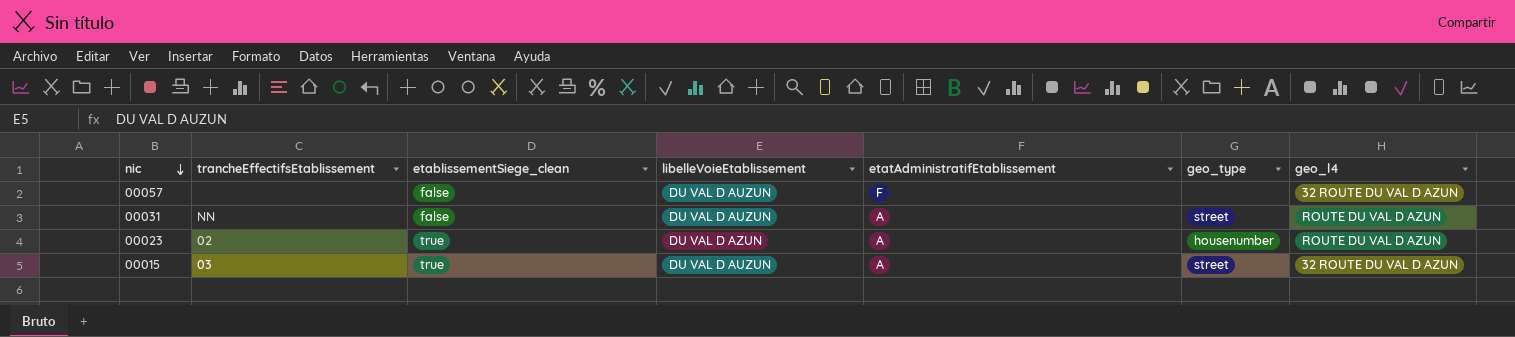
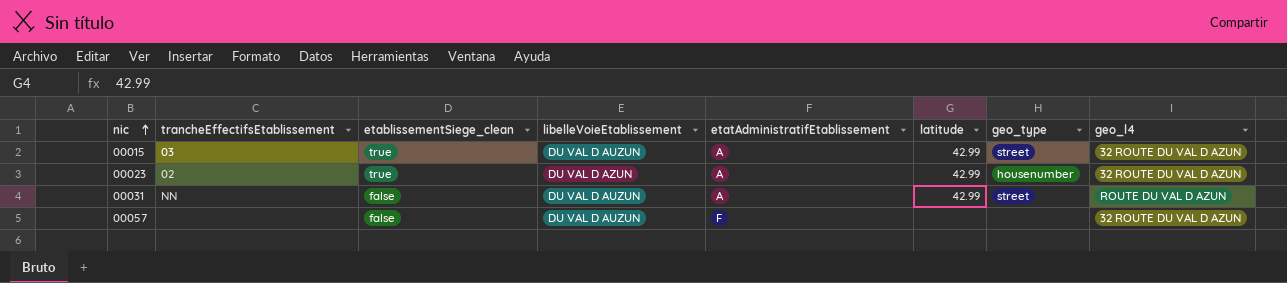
row order: nic descending -> nic ascending
column latitude | position: none -> 6
00023 | geo_l4: ROUTE DU VAL D AZUN -> 32 ROUTE DU VAL D AZUN

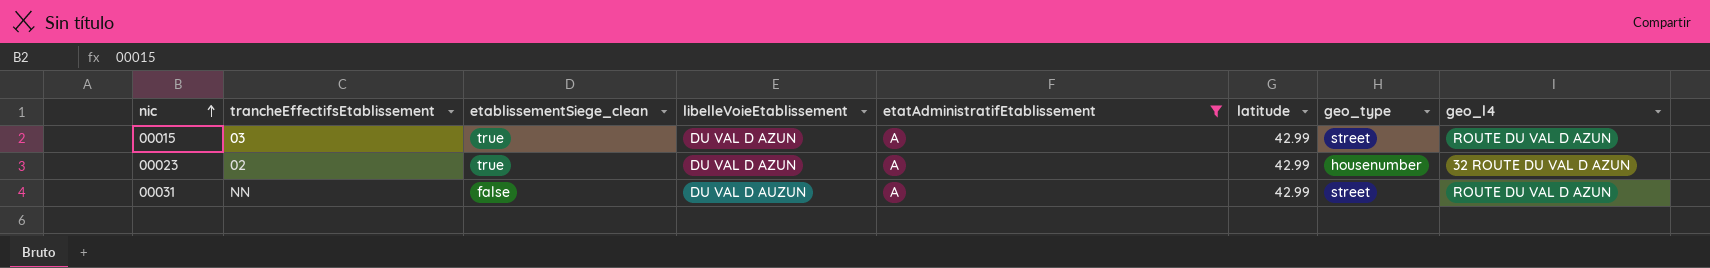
filter: none -> etatAdministratifEtablissement = A
00015 | libelleVoieEtablissement: DU VAL D AUZUN -> DU VAL D AZUN
00015 | geo_l4: 32 ROUTE DU VAL D AZUN -> ROUTE DU VAL D AZUN

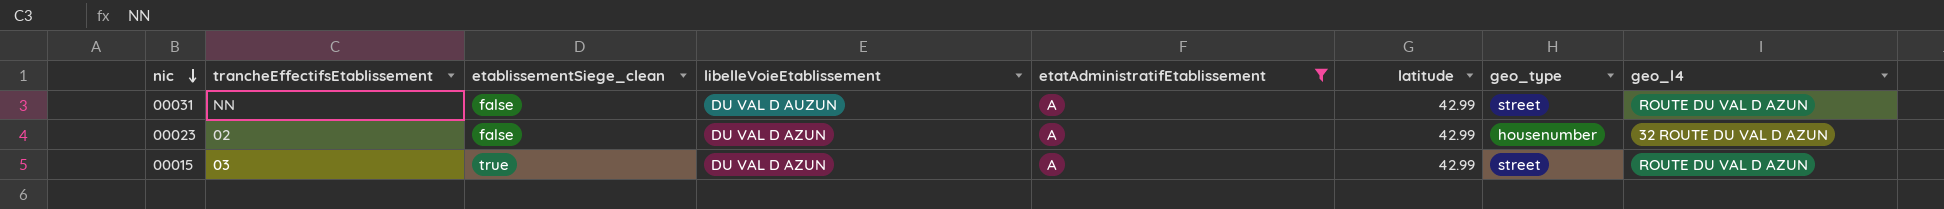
row order: nic ascending -> nic descending
00023 | etablissementSiege_clean: true -> false

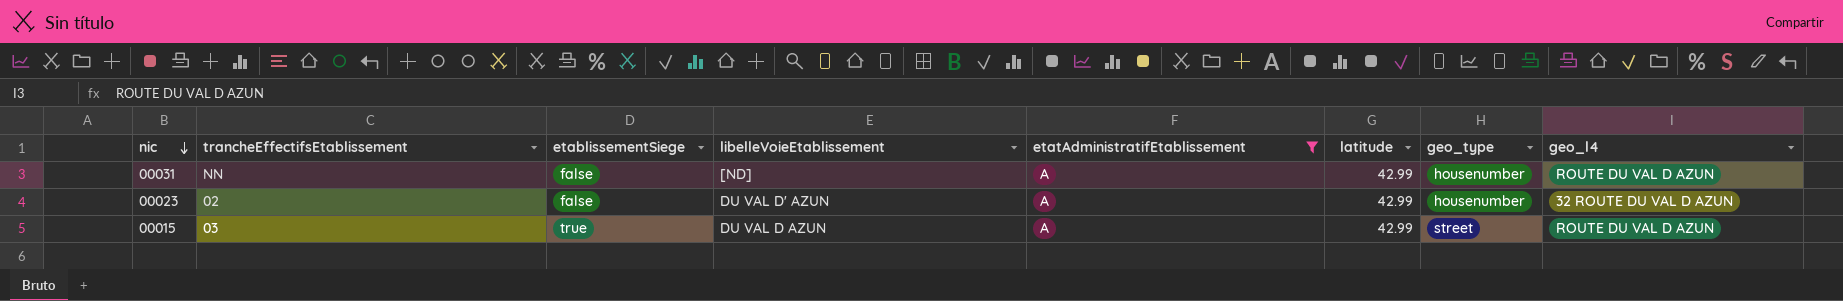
column name: etablissementSiege_clean -> etablissementSiege
00031 | libelleVoieEtablissement: DU VAL D AUZUN -> [ND]
00031 | geo_type: street -> housenumber
00023 | libelleVoieEtablissement: DU VAL D AZUN -> DU VAL D' AZUN

